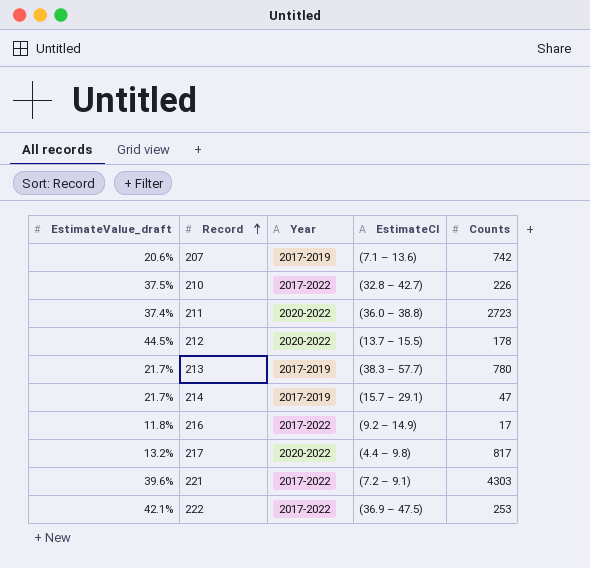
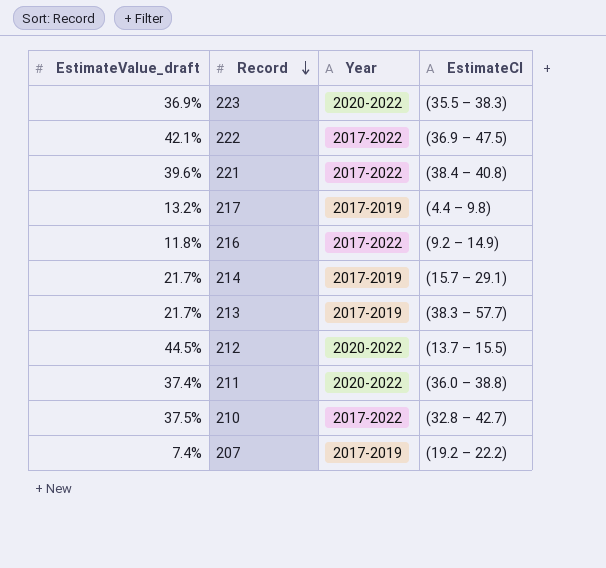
row order: Record ascending -> Record descending
column Counts | position: 5 -> none
row 223: none -> 36.9% | 2020-2022 | (35.5 – 38.3)
221 | EstimateCI: (7.2 – 9.1) -> (38.4 – 40.8)
217 | Year: 2020-2022 -> 2017-2019
207 | EstimateValue_draft: 20.6% -> 7.4%
207 | EstimateCI: (7.1 – 13.6) -> (19.2 – 22.2)

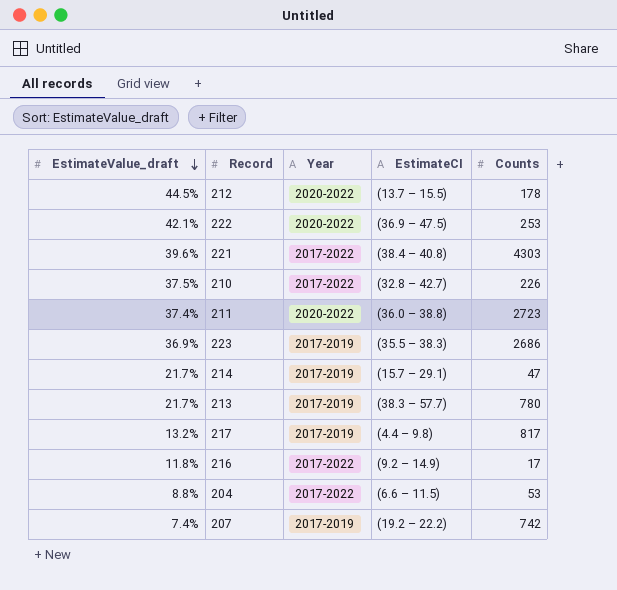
row order: Record descending -> EstimateValue_draft descending
column Counts | position: none -> 5
222 | Year: 2017-2022 -> 2020-2022
223 | Year: 2020-2022 -> 2017-2019
row 204: none -> 8.8% | 2017-2022 | (6.6 – 11.5) | 53

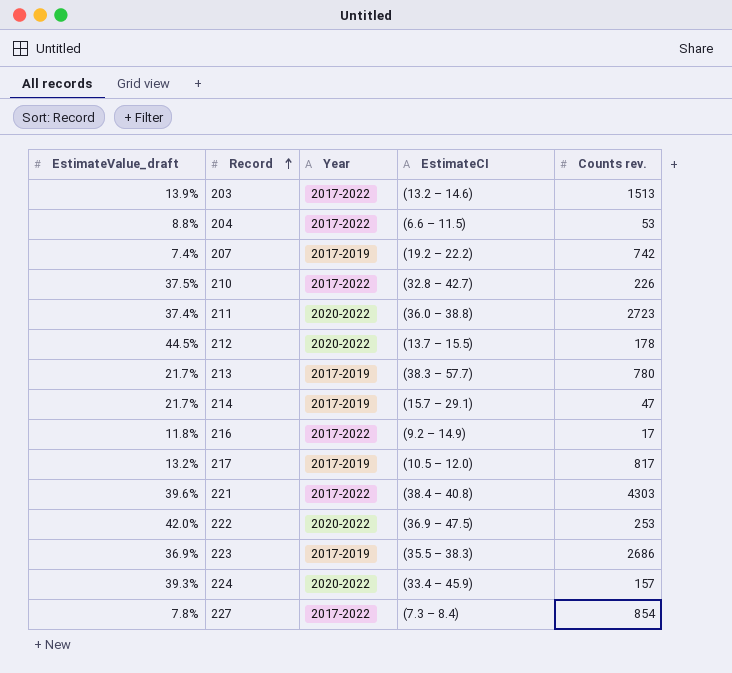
row order: EstimateValue_draft descending -> Record ascending
column name: Counts -> Counts rev.
row 203: none -> 13.9% | 2017-2022 | (13.2 – 14.6) | 1513
217 | EstimateCI: (4.4 – 9.8) -> (10.5 – 12.0)
222 | EstimateValue_draft: 42.1% -> 42.0%
row 224: none -> 39.3% | 2020-2022 | (33.4 – 45.9) | 157
row 227: none -> 7.8% | 2017-2022 | (7.3 – 8.4) | 854

